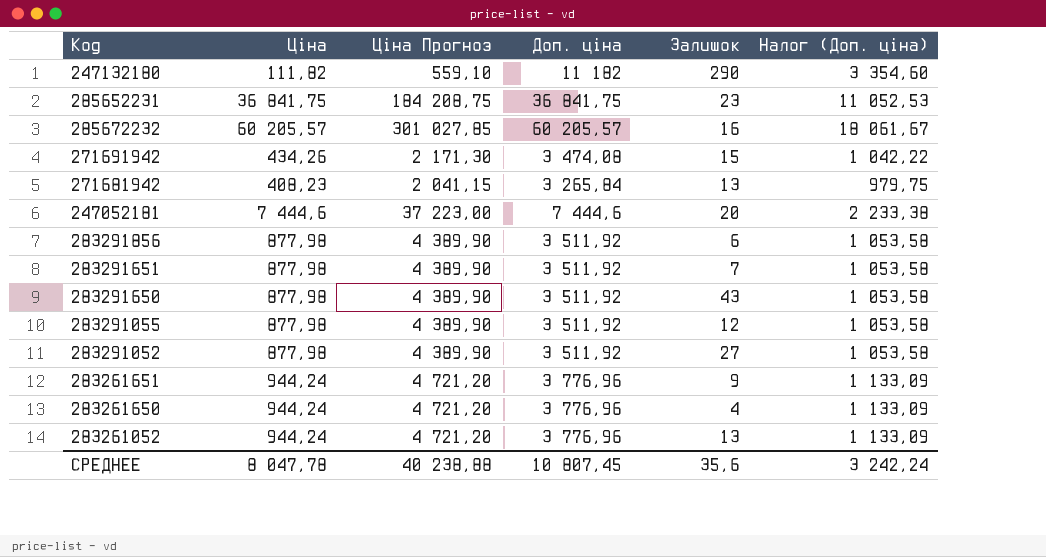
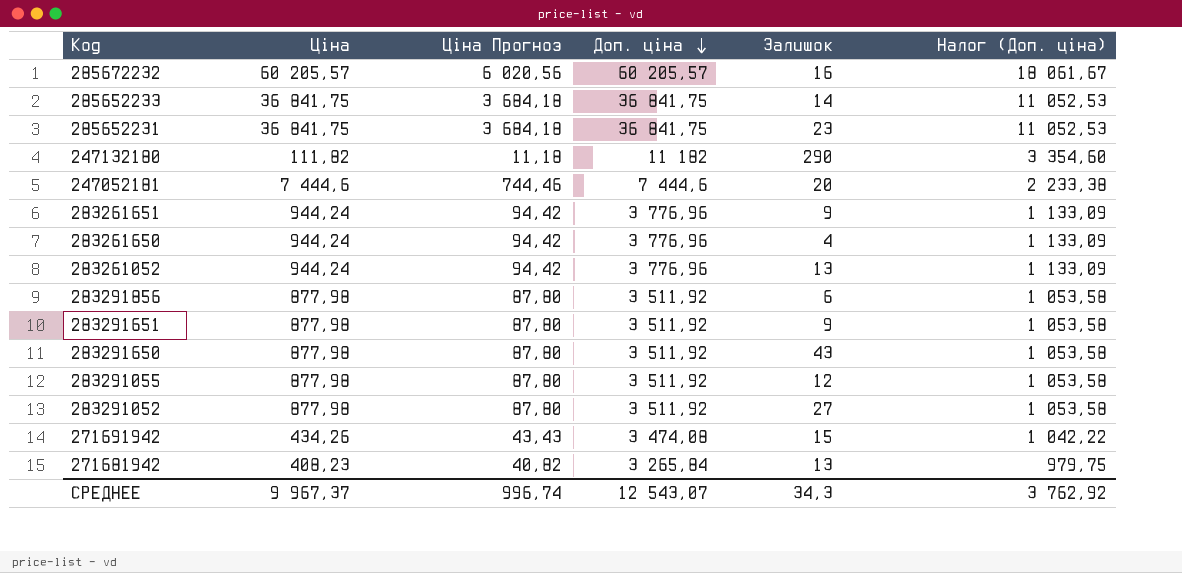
row order: none -> Доп. ціна descending
column Ціна Прогноз | formula: [Ціна] * 5 -> [Ціна] * 0,1
row 285652233: none -> 36 841,75 | 3 684,18 | 36 841,75 | 14 | 11 052,53
283291651 | Залишок: 7 -> 9
СРЕДНЕЕ | Ціна: 8 047,78 -> 9 967,37
СРЕДНЕЕ | Ціна Прогноз: 40 238,88 -> 996,74
СРЕДНЕЕ | Доп. ціна: 10 807,45 -> 12 543,07
СРЕДНЕЕ | Залишок: 35,6 -> 34,3
СРЕДНЕЕ | Налог (Доп. ціна): 3 242,24 -> 3 762,92

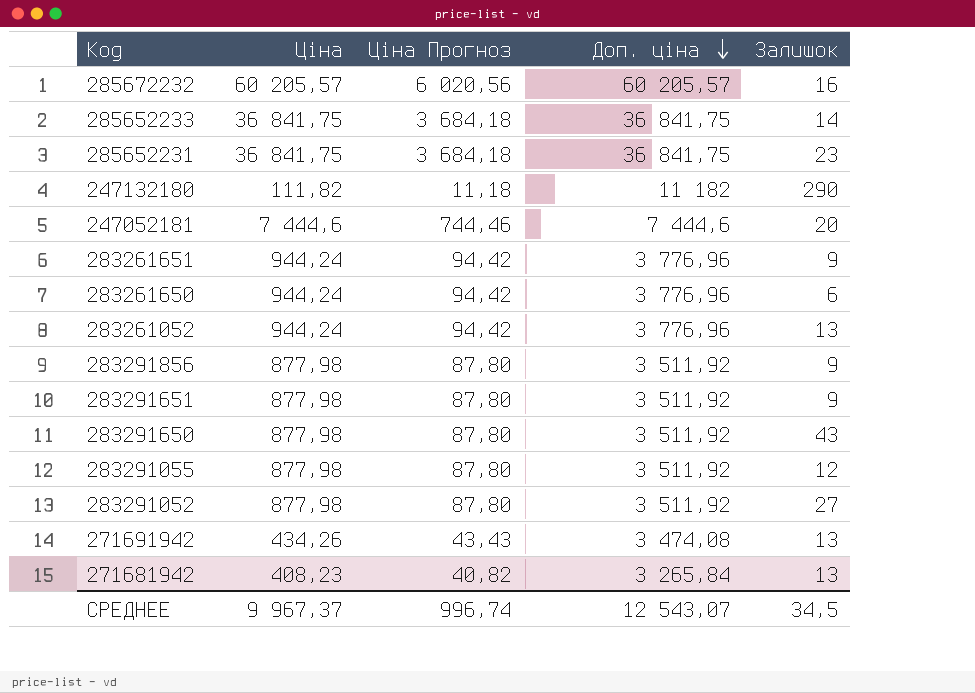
column Налог (Доп. ціна) | formula: [Доп. ціна] * 0,3 -> none
283261650 | Залишок: 4 -> 6
283291856 | Залишок: 6 -> 9
271691942 | Залишок: 15 -> 13
СРЕДНЕЕ | Залишок: 34,3 -> 34,5

